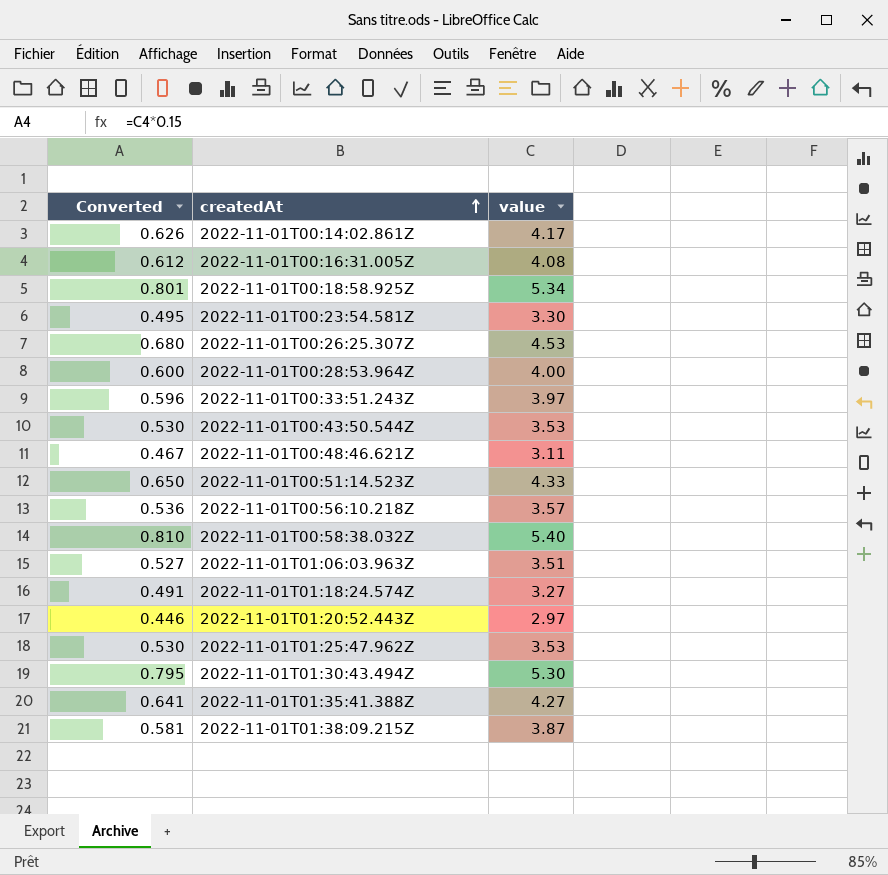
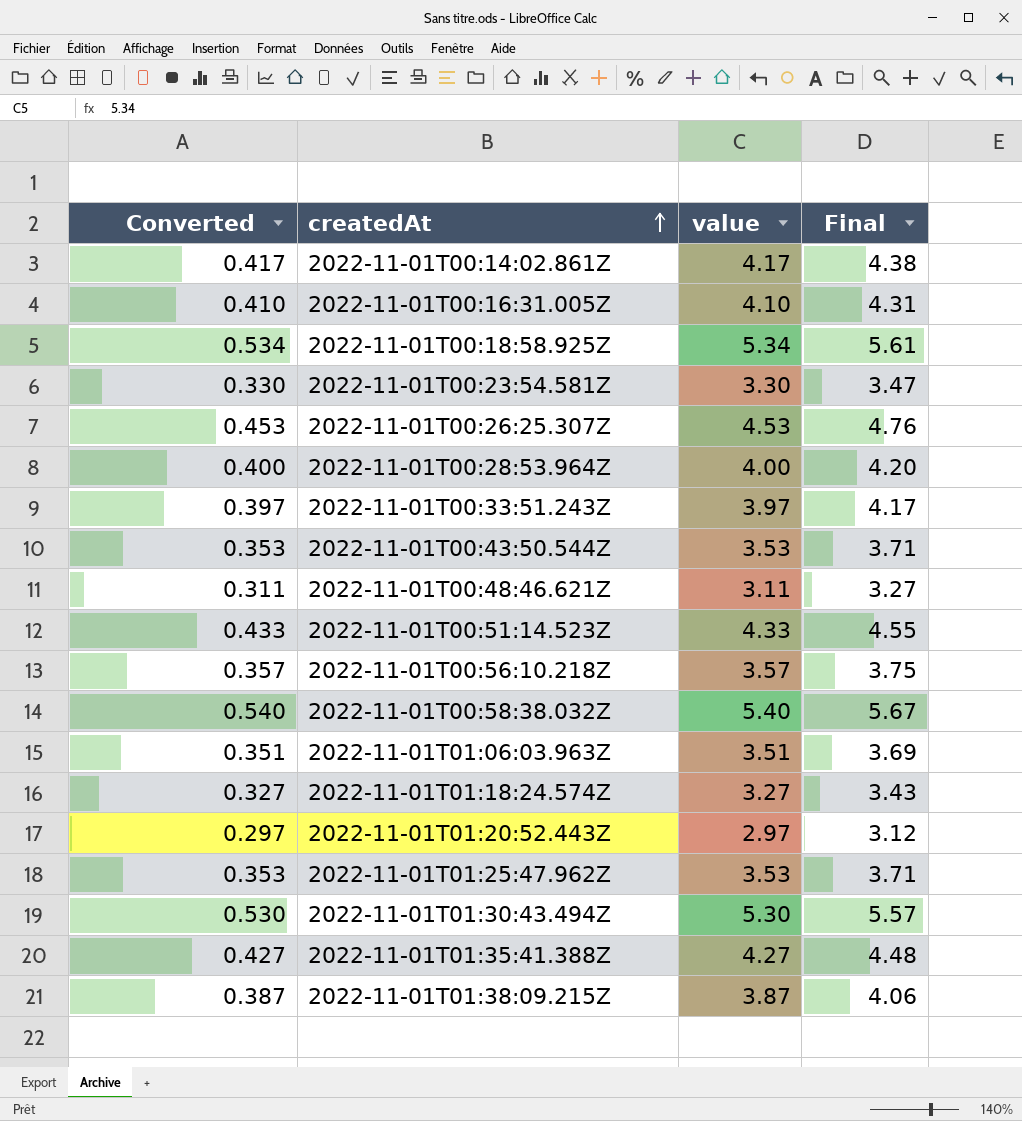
column Converted | formula: [value] * 0.15 -> [value] * 0.1
column Final | formula: none -> [value] * 1.05
2022-11-01T00:16:31.005Z | value: 4.08 -> 4.10

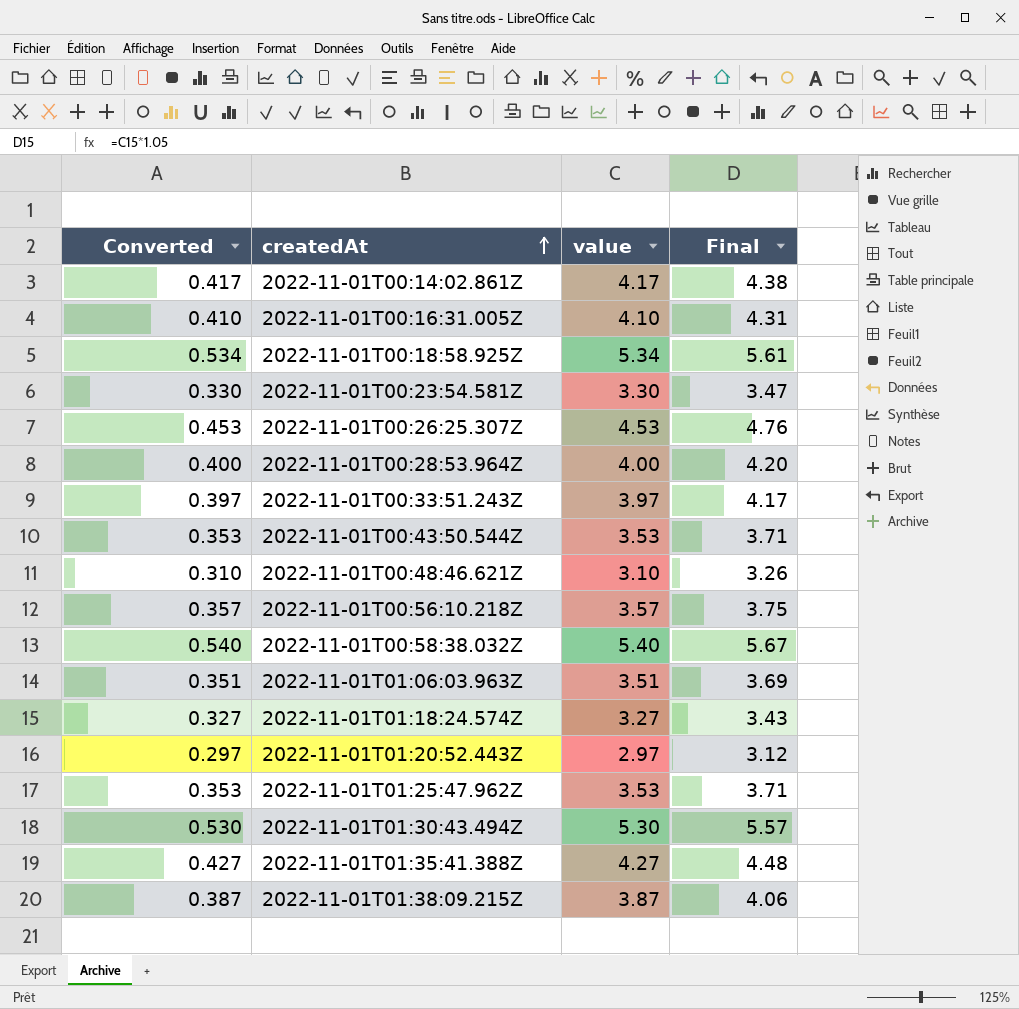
row 2022-11-01T00:51:14.523Z: 0.433 | 4.33 | 4.55 -> none
2022-11-01T00:48:46.621Z | Converted: 0.311 -> 0.310
2022-11-01T00:48:46.621Z | value: 3.11 -> 3.10
2022-11-01T00:48:46.621Z | Final: 3.27 -> 3.26

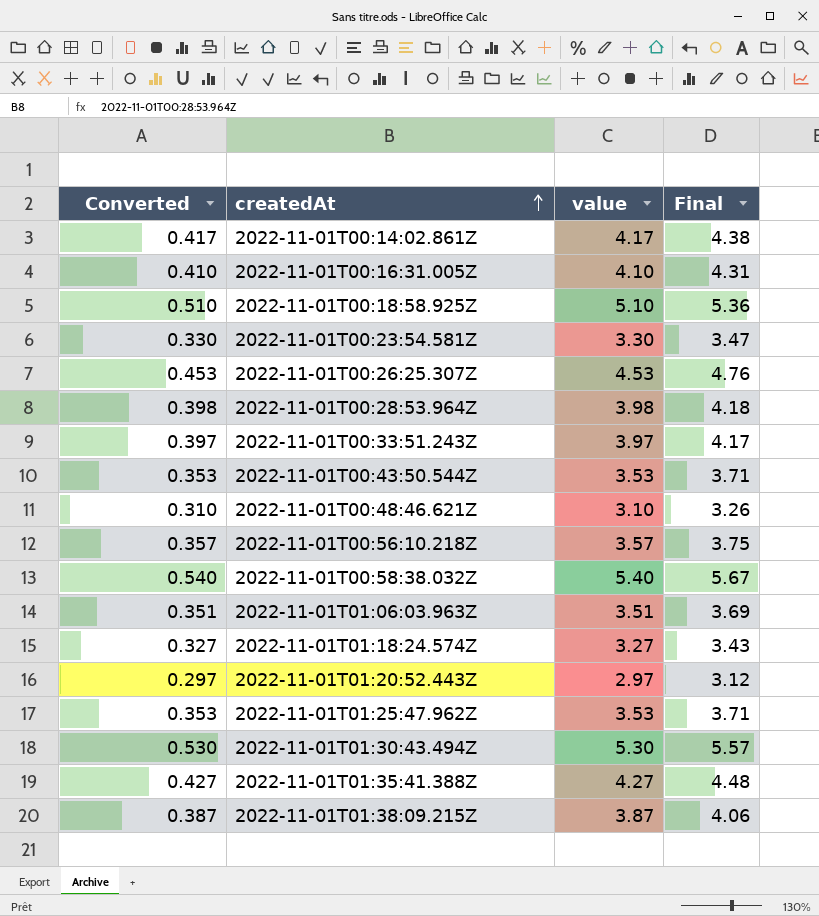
2022-11-01T00:18:58.925Z | Converted: 0.534 -> 0.510
2022-11-01T00:18:58.925Z | value: 5.34 -> 5.10
2022-11-01T00:18:58.925Z | Final: 5.61 -> 5.36
2022-11-01T00:28:53.964Z | Converted: 0.400 -> 0.398
2022-11-01T00:28:53.964Z | value: 4.00 -> 3.98
2022-11-01T00:28:53.964Z | Final: 4.20 -> 4.18

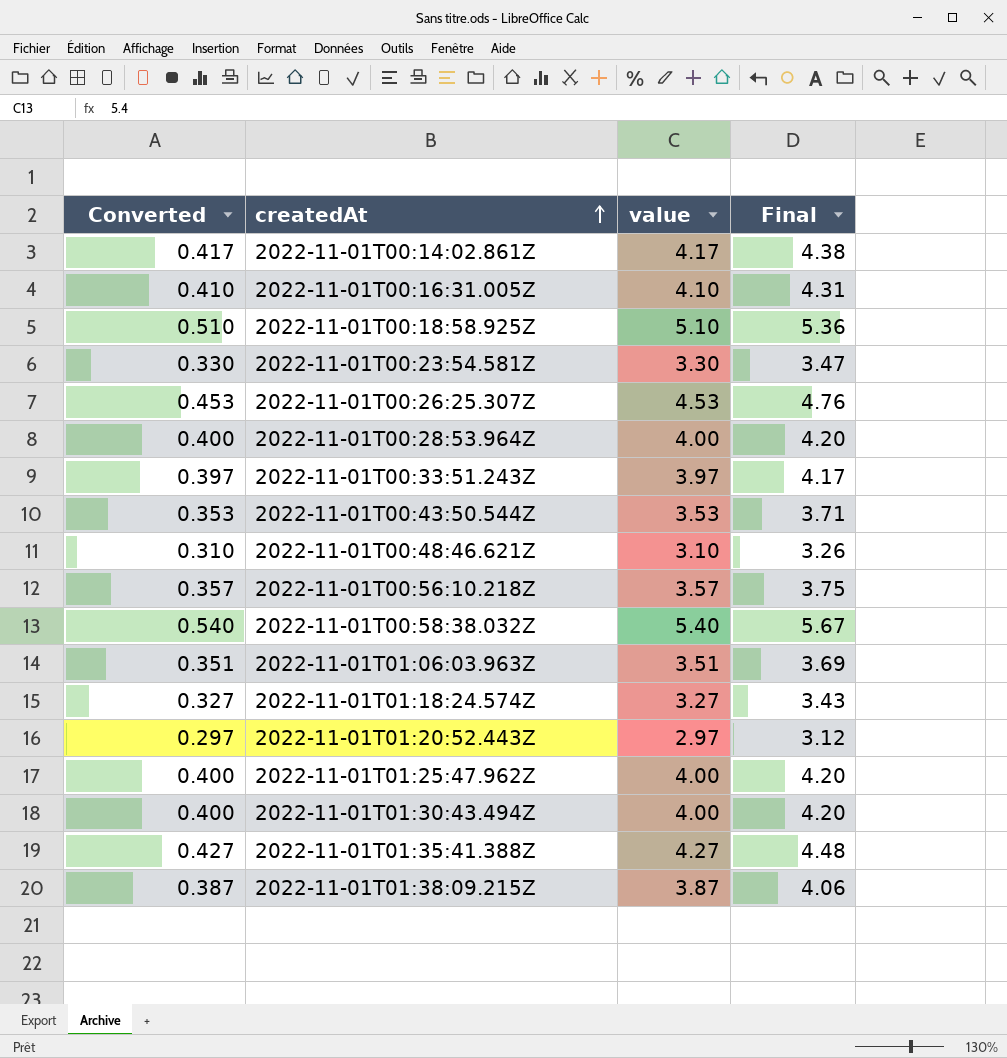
2022-11-01T00:28:53.964Z | Converted: 0.398 -> 0.400
2022-11-01T00:28:53.964Z | value: 3.98 -> 4.00
2022-11-01T00:28:53.964Z | Final: 4.18 -> 4.20
2022-11-01T01:25:47.962Z | Converted: 0.353 -> 0.400
2022-11-01T01:25:47.962Z | value: 3.53 -> 4.00
2022-11-01T01:25:47.962Z | Final: 3.71 -> 4.20
2022-11-01T01:30:43.494Z | Converted: 0.530 -> 0.400
2022-11-01T01:30:43.494Z | value: 5.30 -> 4.00
2022-11-01T01:30:43.494Z | Final: 5.57 -> 4.20

